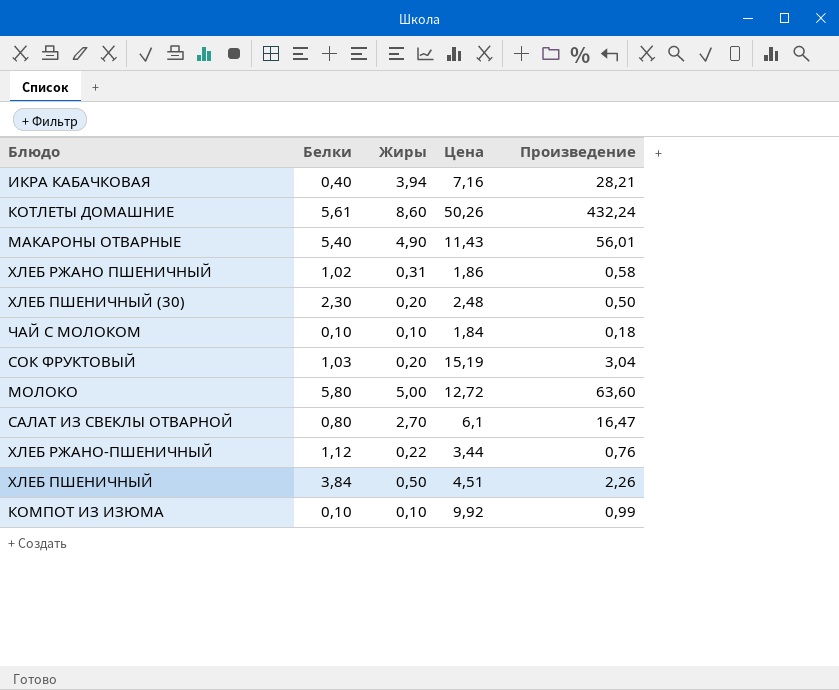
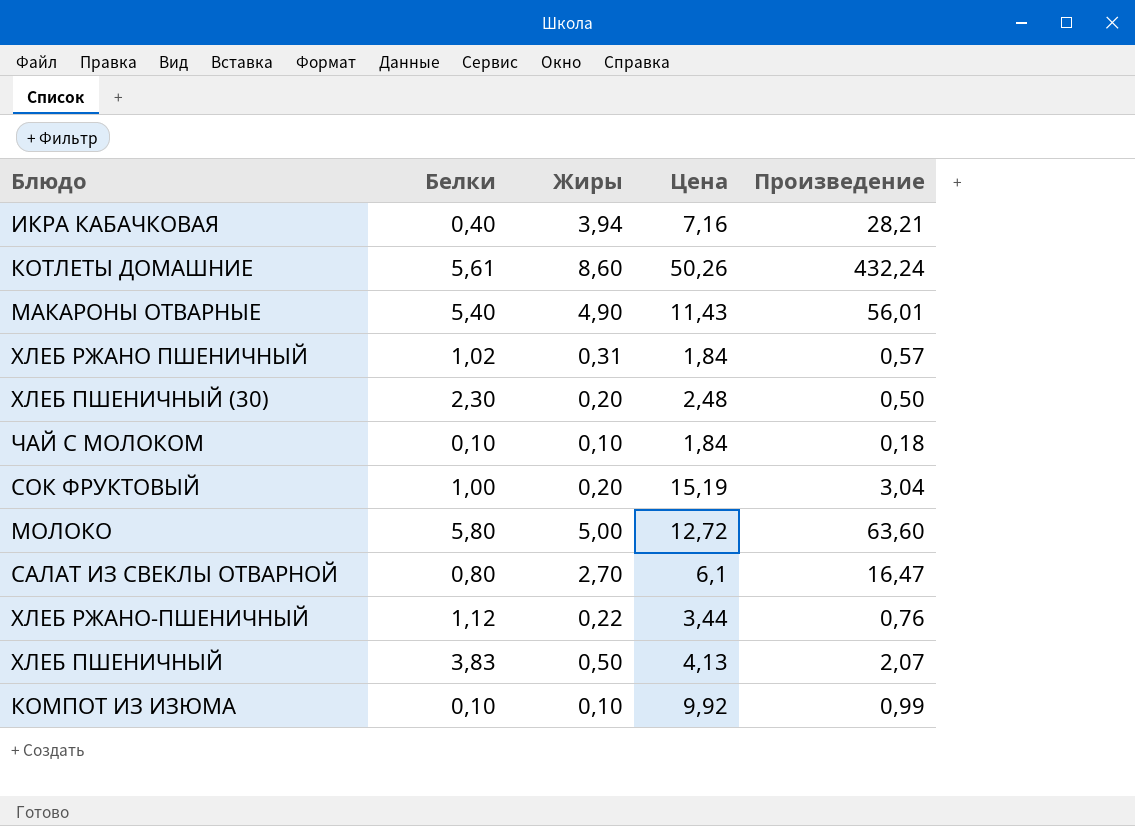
ХЛЕБ РЖАНО ПШЕНИЧНЫЙ | Цена: 1,86 -> 1,84
ХЛЕБ РЖАНО ПШЕНИЧНЫЙ | Произведение: 0,58 -> 0,57
СОК ФРУКТОВЫЙ | Белки: 1,03 -> 1,00
ХЛЕБ ПШЕНИЧНЫЙ | Белки: 3,84 -> 3,83
ХЛЕБ ПШЕНИЧНЫЙ | Цена: 4,51 -> 4,13
ХЛЕБ ПШЕНИЧНЫЙ | Произведение: 2,26 -> 2,07

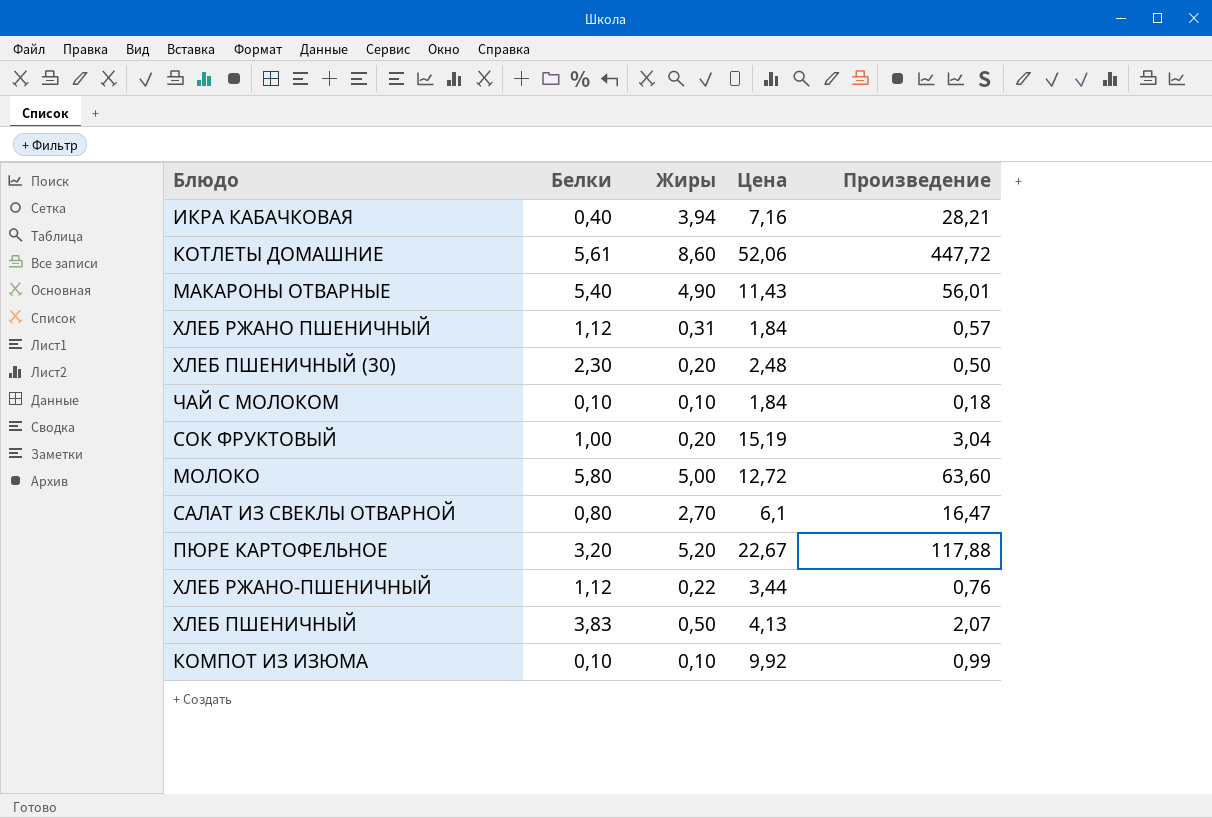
КОТЛЕТЫ ДОМАШНИЕ | Цена: 50,26 -> 52,06
КОТЛЕТЫ ДОМАШНИЕ | Произведение: 432,24 -> 447,72
ХЛЕБ РЖАНО ПШЕНИЧНЫЙ | Белки: 1,02 -> 1,12
row ПЮРЕ КАРТОФЕЛЬНОЕ: none -> 3,20 | 5,20 | 22,67 | 117,88

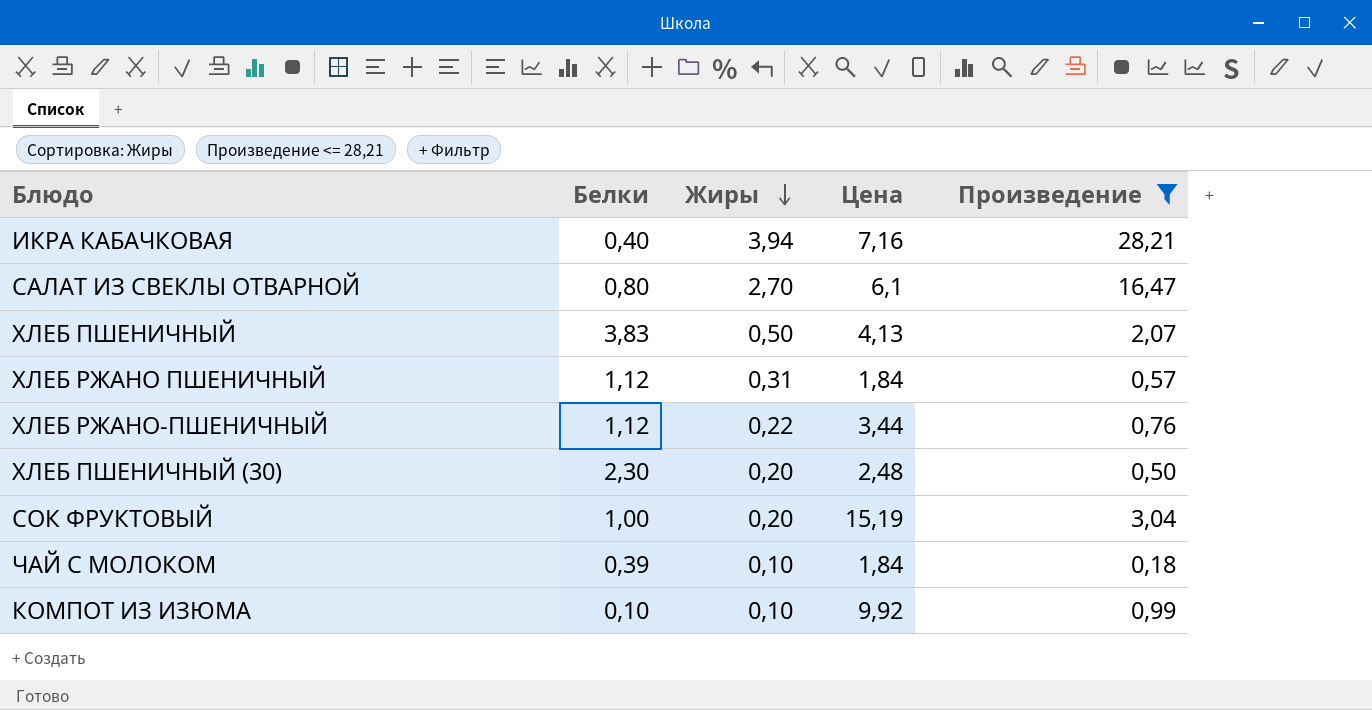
filter: none -> Произведение <= 28,21
row order: none -> Жиры descending
ЧАЙ С МОЛОКОМ | Белки: 0,10 -> 0,39

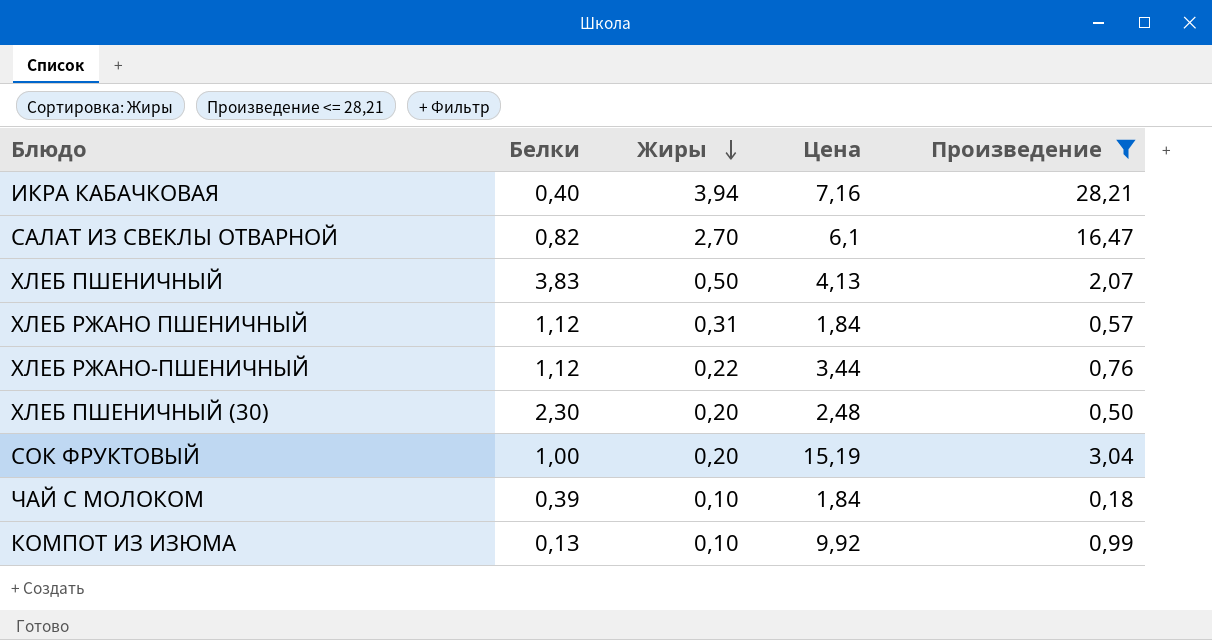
САЛАТ ИЗ СВЕКЛЫ ОТВАРНОЙ | Белки: 0,80 -> 0,82
КОМПОТ ИЗ ИЗЮМА | Белки: 0,10 -> 0,13

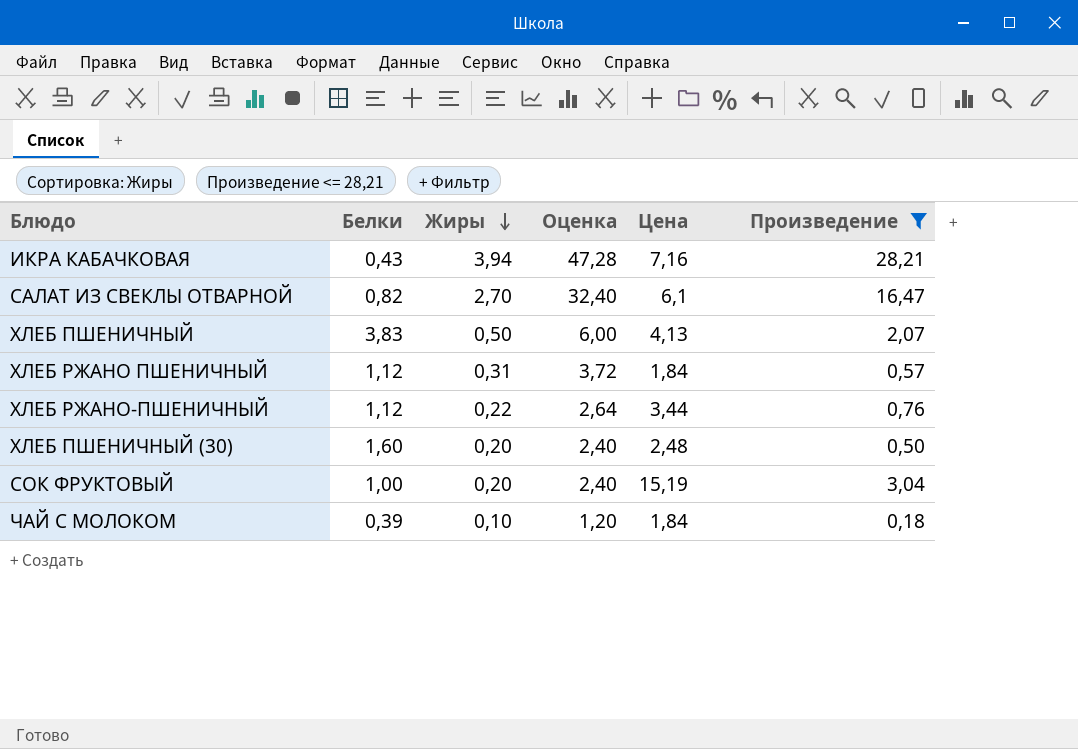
column Оценка | formula: none -> [Жиры] * 12
row КОМПОТ ИЗ ИЗЮМА: 0,13 | 0,10 | 9,92 | 0,99 -> none
ИКРА КАБАЧКОВАЯ | Белки: 0,40 -> 0,43
ХЛЕБ ПШЕНИЧНЫЙ (30) | Белки: 2,30 -> 1,60

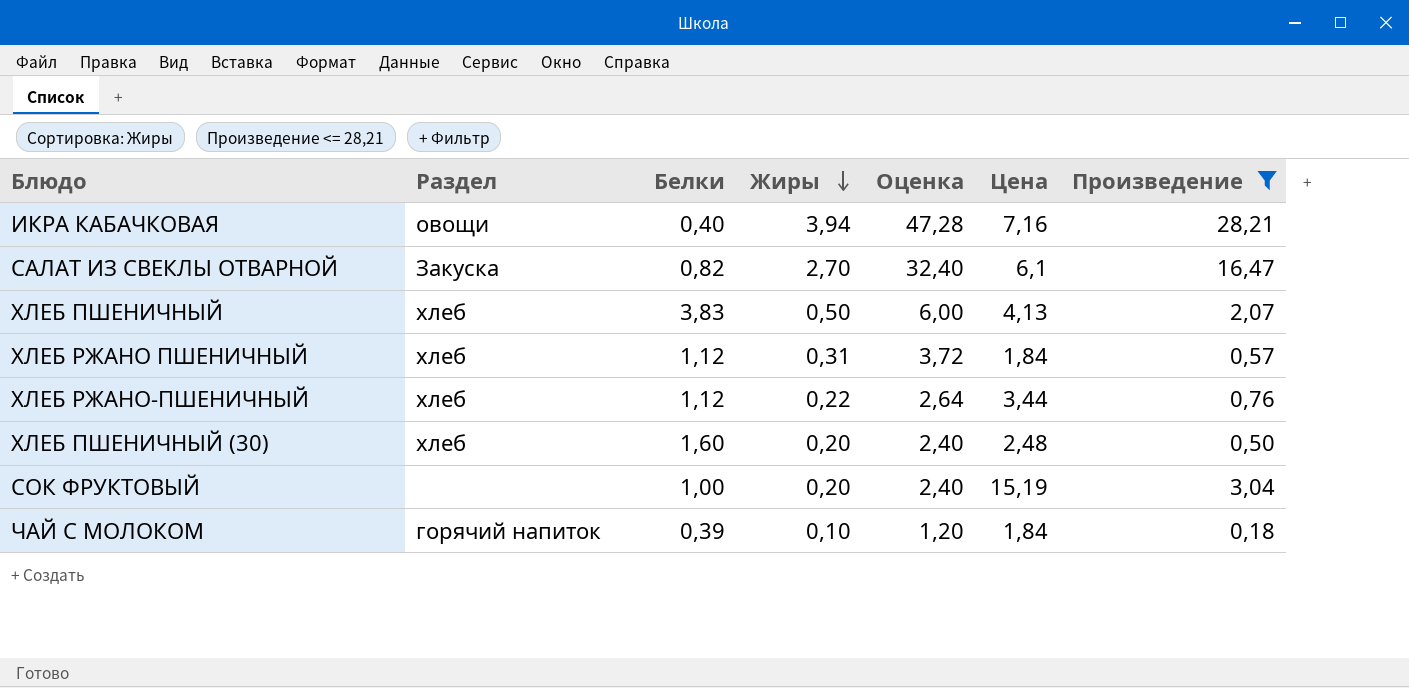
column Раздел | position: none -> 2
ИКРА КАБАЧКОВАЯ | Белки: 0,43 -> 0,40

